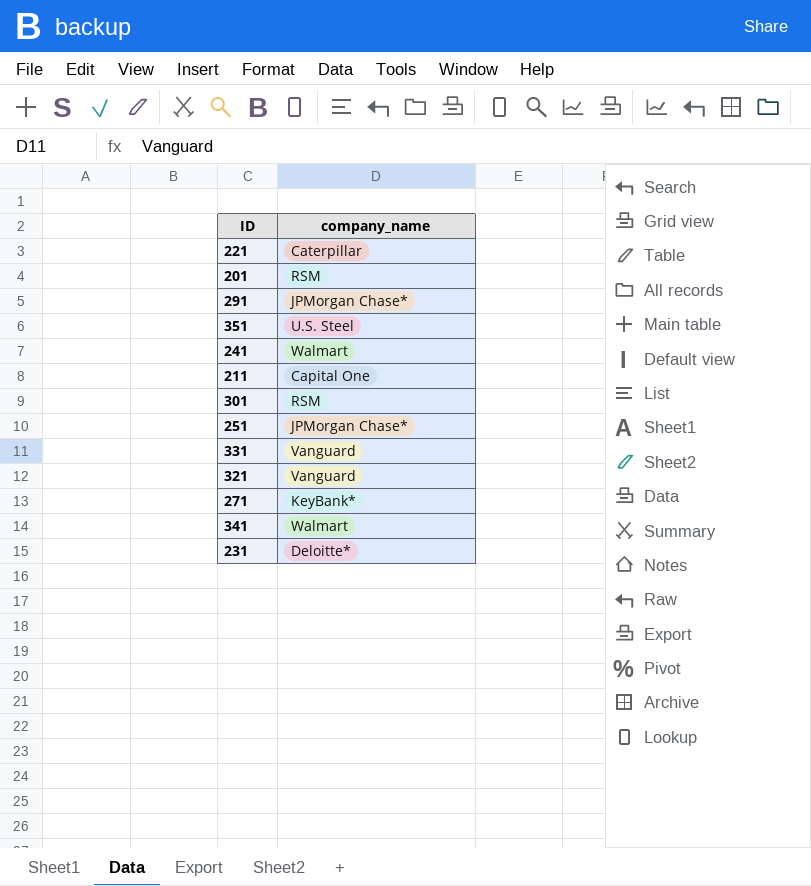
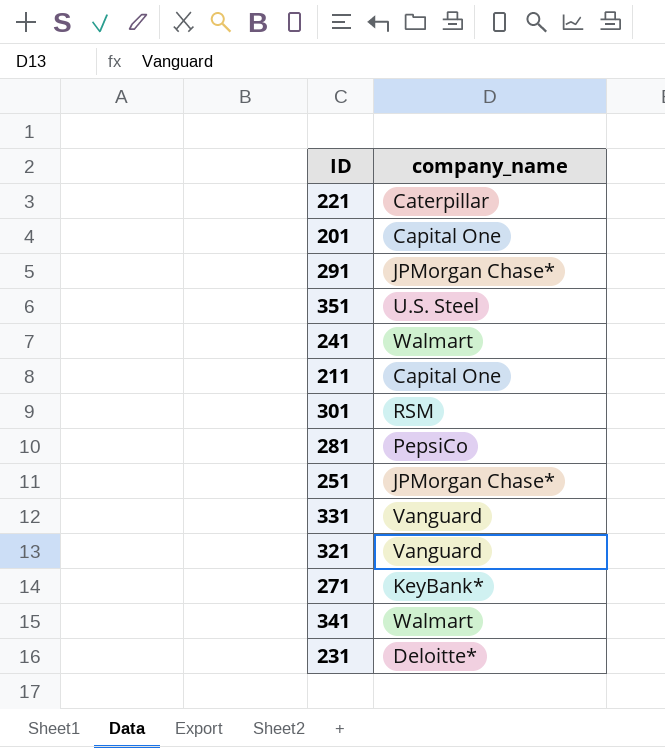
201 | company_name: RSM -> Capital One
row 281: none -> PepsiCo

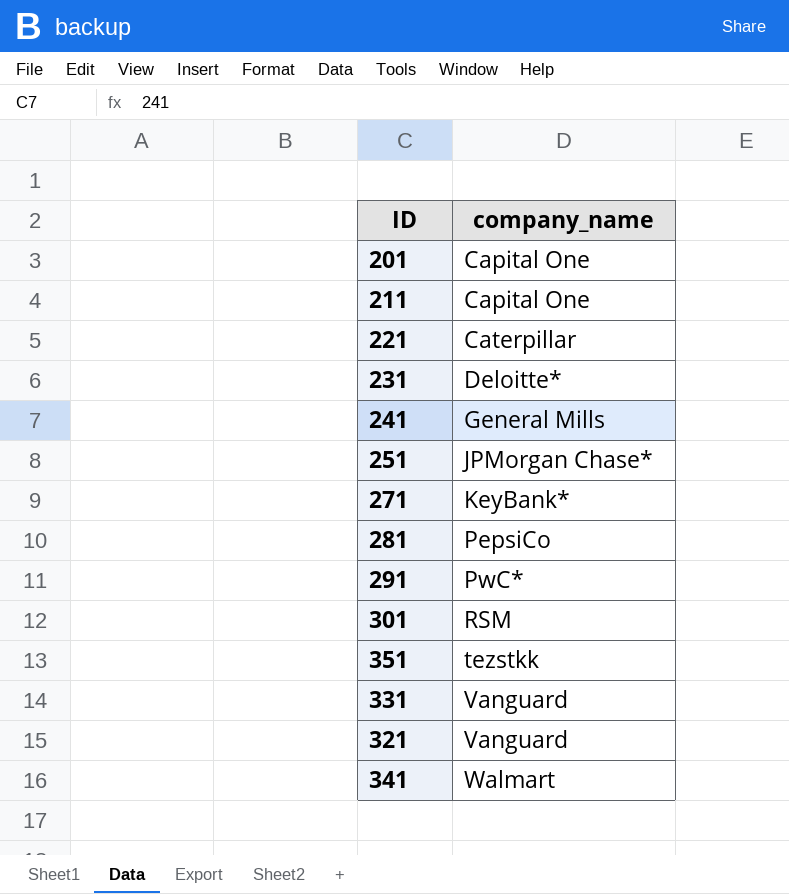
row order: none -> company_name ascending
241 | company_name: Walmart -> General Mills
291 | company_name: JPMorgan Chase* -> PwC*
351 | company_name: U.S. Steel -> tezstkk

